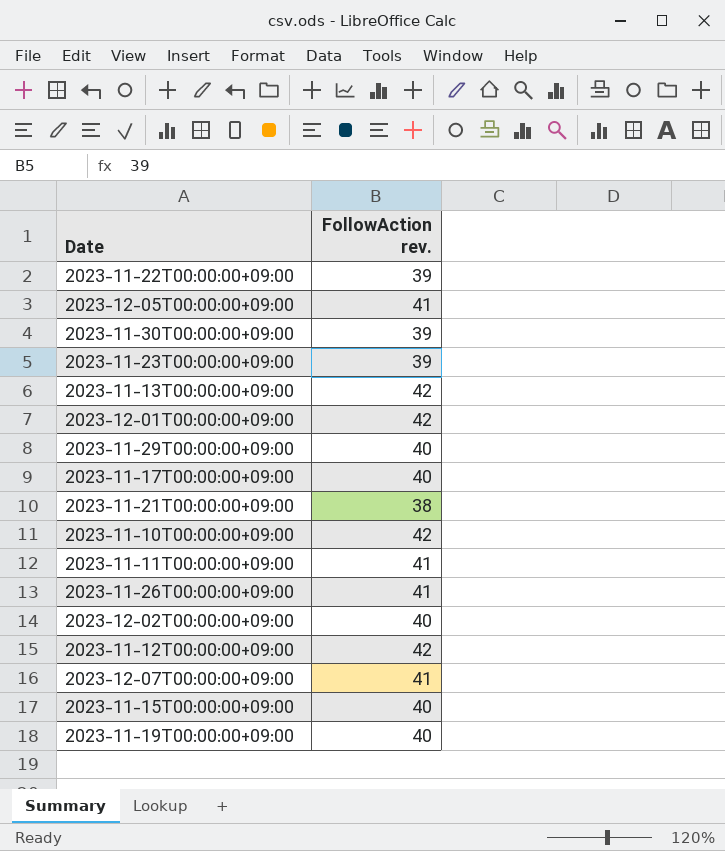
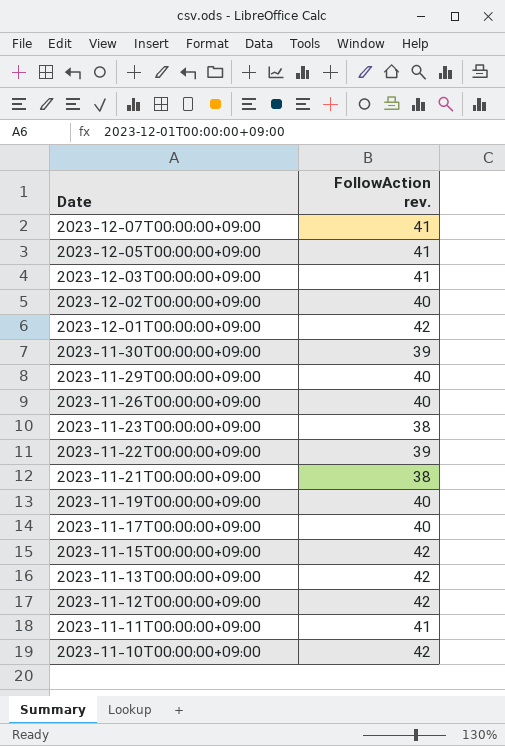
row order: none -> Date descending
row 2023-12-03T00:00:00+09:00: none -> 41
2023-11-26T00:00:00+09:00 | FollowAction rev.: 41 -> 40
2023-11-23T00:00:00+09:00 | FollowAction rev.: 39 -> 38
2023-11-15T00:00:00+09:00 | FollowAction rev.: 40 -> 42

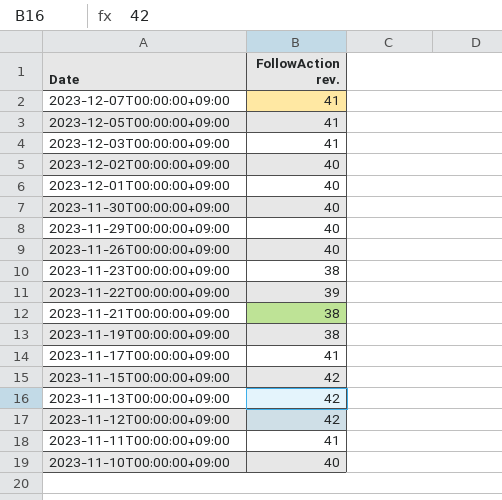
2023-12-01T00:00:00+09:00 | FollowAction rev.: 42 -> 40
2023-11-30T00:00:00+09:00 | FollowAction rev.: 39 -> 40
2023-11-19T00:00:00+09:00 | FollowAction rev.: 40 -> 38
2023-11-17T00:00:00+09:00 | FollowAction rev.: 40 -> 41
2023-11-10T00:00:00+09:00 | FollowAction rev.: 42 -> 40

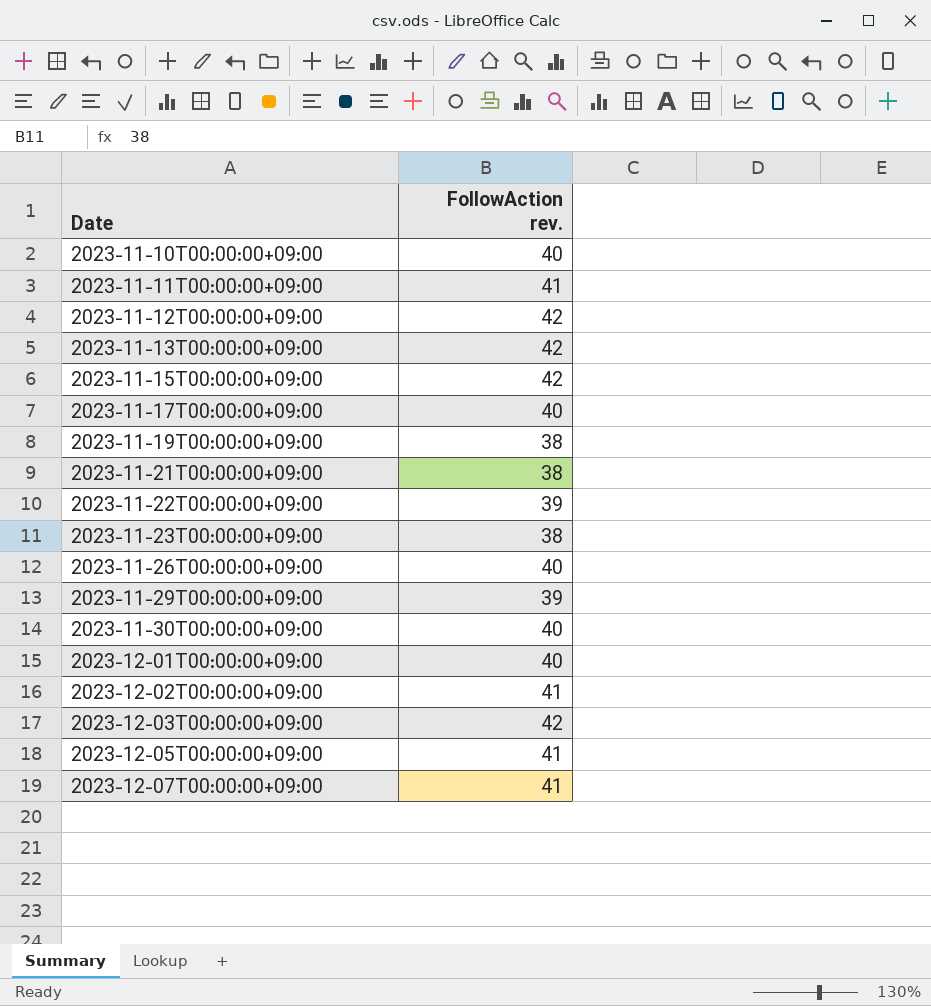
row order: Date descending -> Date ascending
2023-11-17T00:00:00+09:00 | FollowAction rev.: 41 -> 40
2023-11-29T00:00:00+09:00 | FollowAction rev.: 40 -> 39
2023-12-02T00:00:00+09:00 | FollowAction rev.: 40 -> 41
2023-12-03T00:00:00+09:00 | FollowAction rev.: 41 -> 42

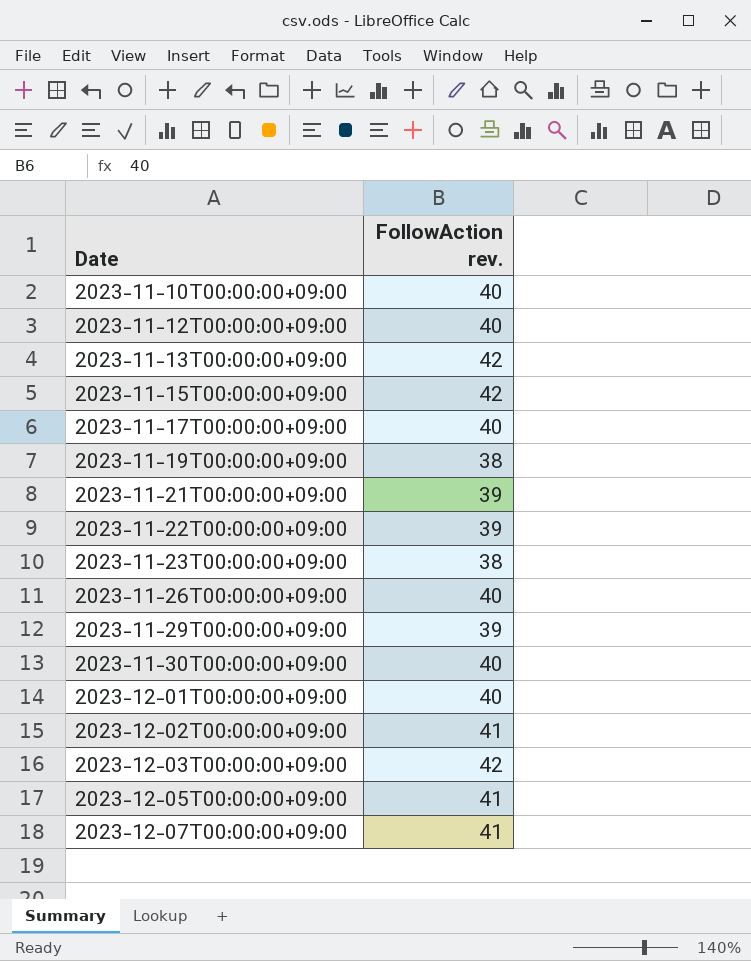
row 2023-11-11T00:00:00+09:00: 41 -> none
2023-11-12T00:00:00+09:00 | FollowAction rev.: 42 -> 40
2023-11-21T00:00:00+09:00 | FollowAction rev.: 38 -> 39

